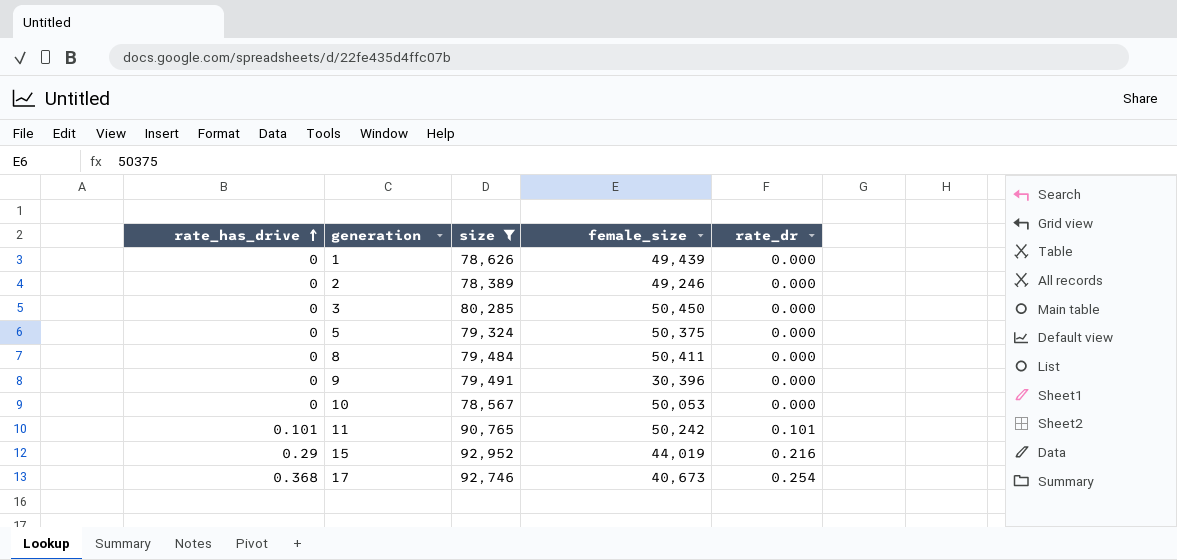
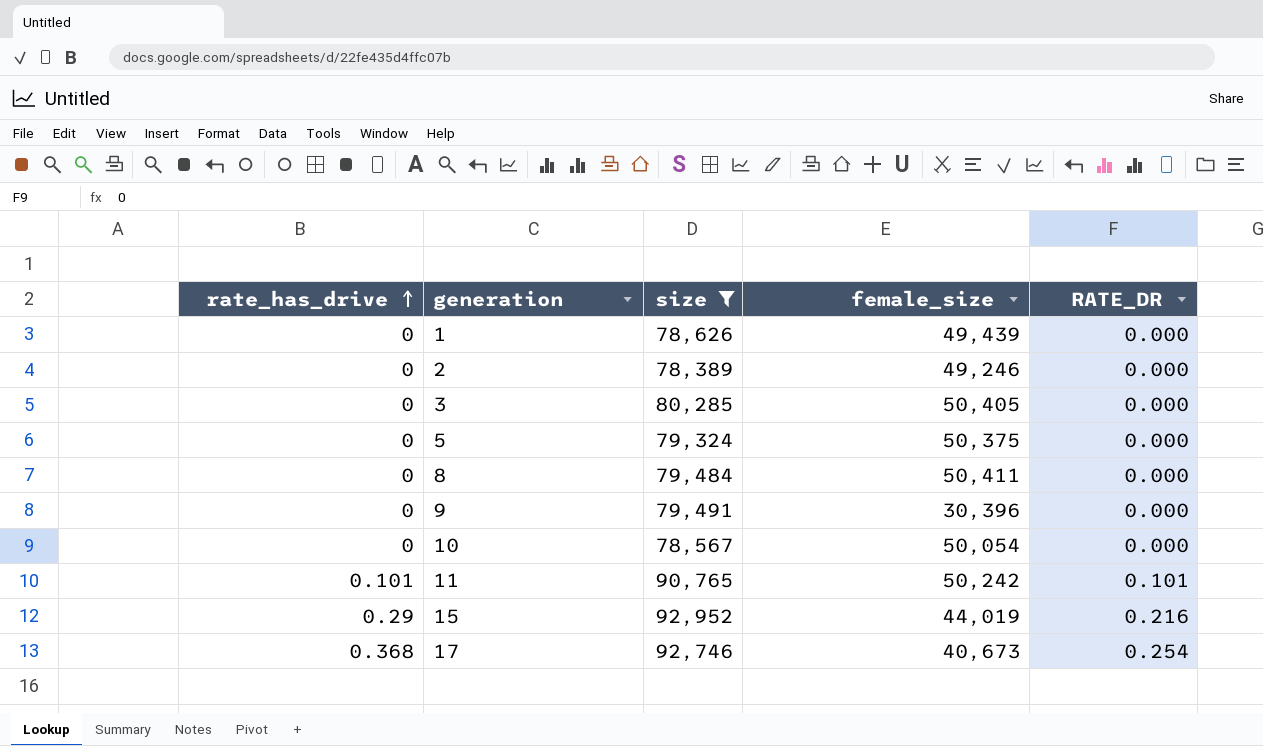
column name: rate_dr -> RATE_DR
3 | female_size: 50,450 -> 50,405
10 | female_size: 50,053 -> 50,054

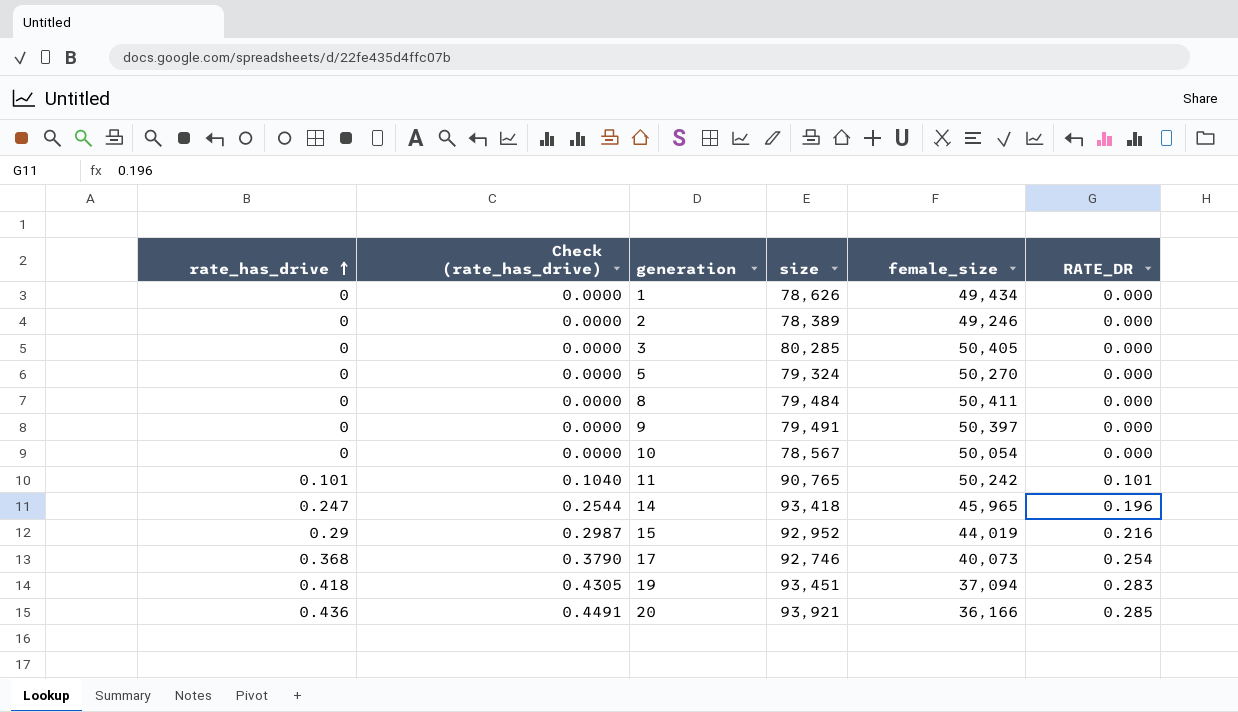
filter: size <= 92,952 -> none
column Check (rate_has_drive) | formula: none -> [rate_has_drive] * 1.03
1 | female_size: 49,439 -> 49,434
5 | female_size: 50,375 -> 50,270
9 | female_size: 30,396 -> 50,397
17 | female_size: 40,673 -> 40,073

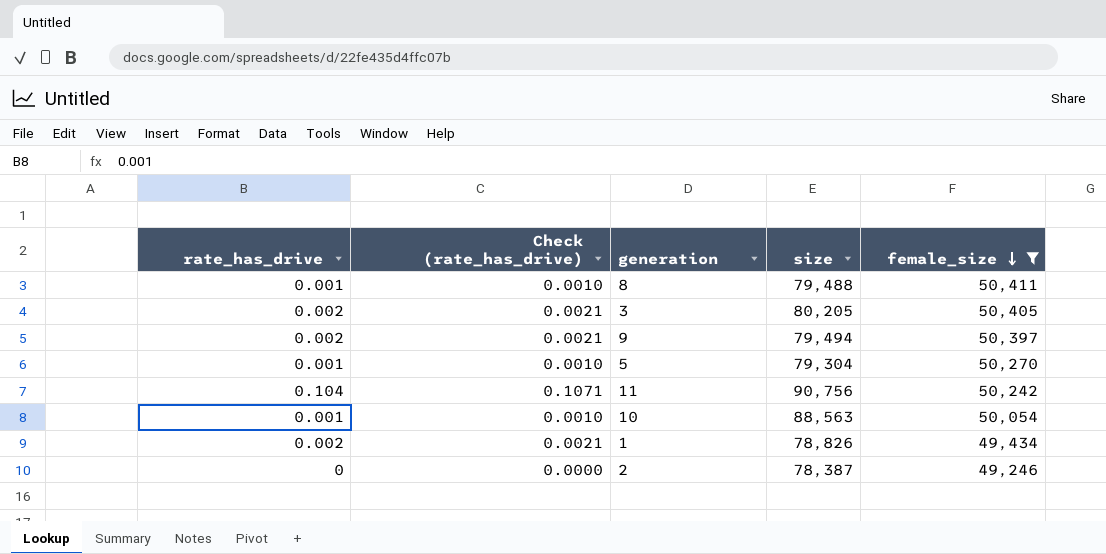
filter: none -> female_size >= 49,246
row order: rate_has_drive ascending -> female_size descending
column RATE_DR | position: 6 -> none
8 | rate_has_drive: 0 -> 0.001
8 | Check (rate_has_drive): 0.0000 -> 0.0010
8 | size: 79,484 -> 79,488
3 | rate_has_drive: 0 -> 0.002
3 | Check (rate_has_drive): 0.0000 -> 0.0021
3 | size: 80,285 -> 80,205
9 | rate_has_drive: 0 -> 0.002
9 | Check (rate_has_drive): 0.0000 -> 0.0021
9 | size: 79,491 -> 79,494
5 | rate_has_drive: 0 -> 0.001
5 | Check (rate_has_drive): 0.0000 -> 0.0010
5 | size: 79,324 -> 79,304
11 | rate_has_drive: 0.101 -> 0.104
11 | Check (rate_has_drive): 0.1040 -> 0.1071
11 | size: 90,765 -> 90,756
10 | rate_has_drive: 0 -> 0.001
10 | Check (rate_has_drive): 0.0000 -> 0.0010
10 | size: 78,567 -> 88,563
1 | rate_has_drive: 0 -> 0.002
1 | Check (rate_has_drive): 0.0000 -> 0.0021
1 | size: 78,626 -> 78,826
2 | size: 78,389 -> 78,387

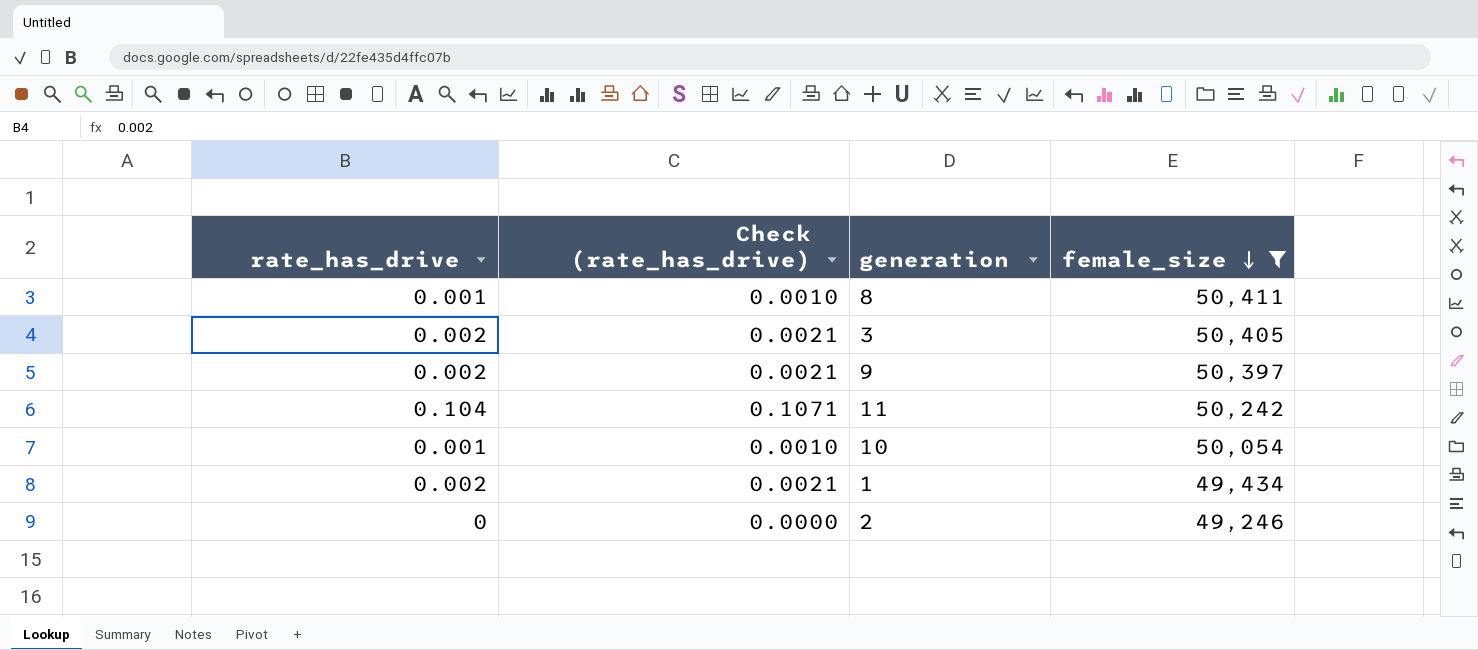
column size | position: 4 -> none
row 5: 0.001 | 0.0010 | 79,304 | 50,270 -> none

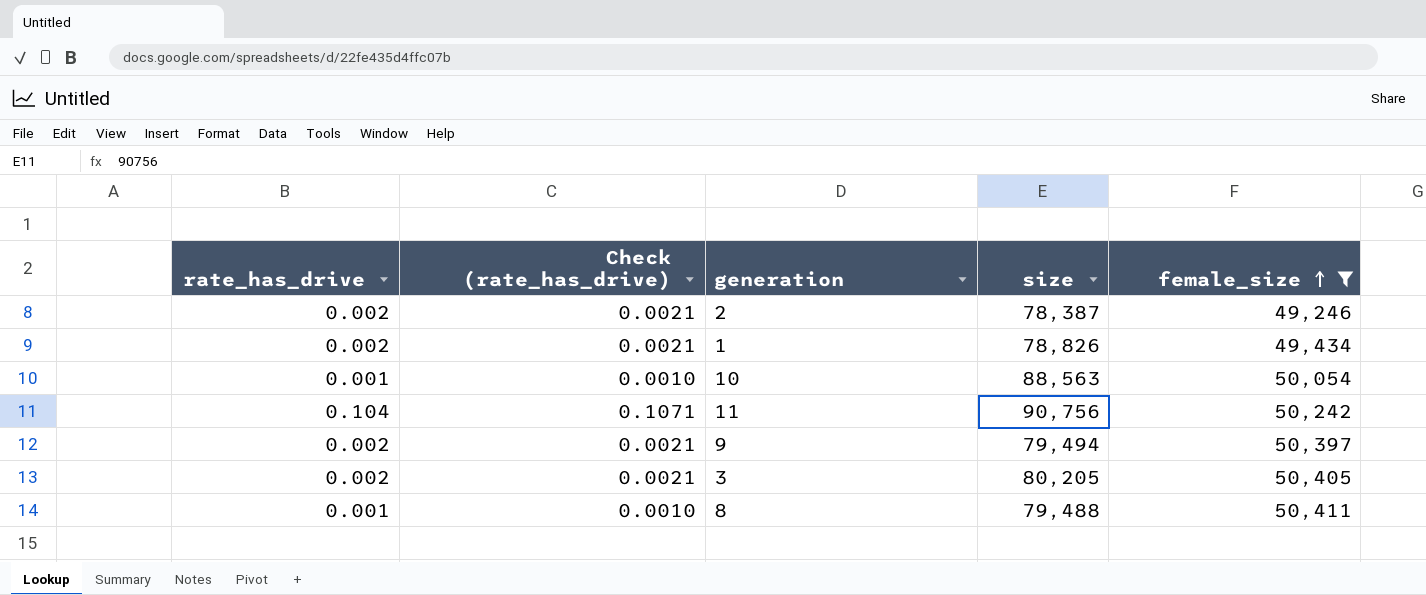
row order: female_size descending -> female_size ascending
column size | position: none -> 4
2 | rate_has_drive: 0 -> 0.002
2 | Check (rate_has_drive): 0.0000 -> 0.0021

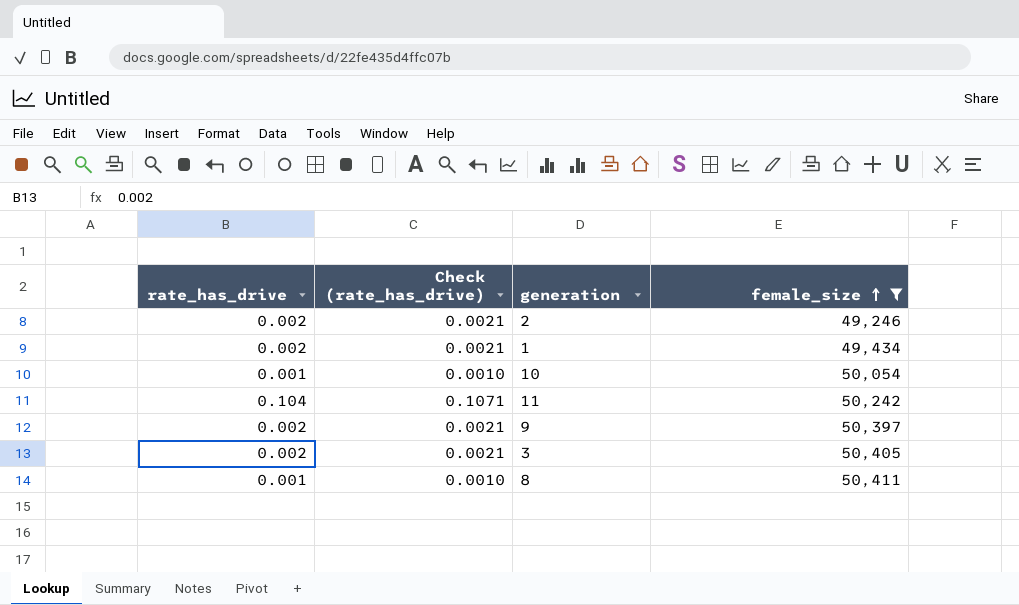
column size | position: 4 -> none

